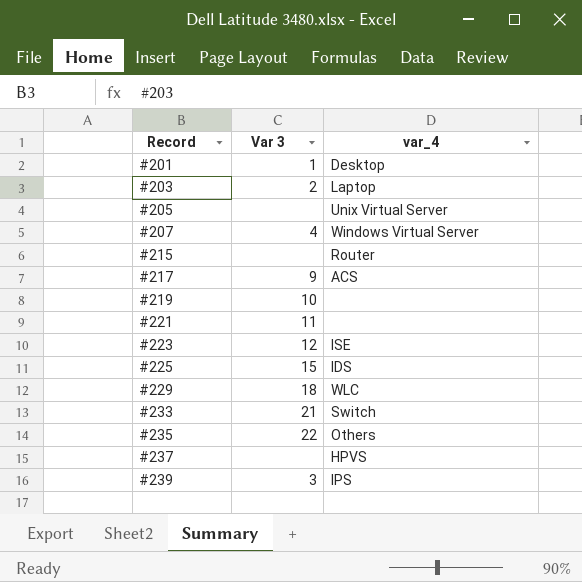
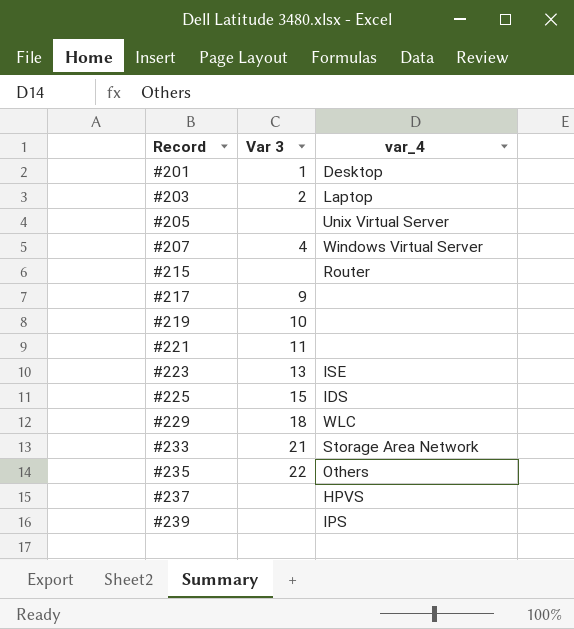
#217 | var_4: ACS -> none
#223 | Var 3: 12 -> 13
#233 | var_4: Switch -> Storage Area Network
#239 | Var 3: 3 -> none

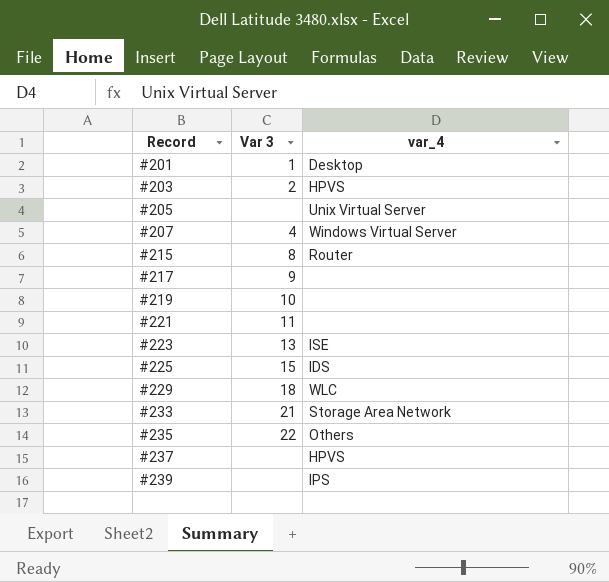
#203 | var_4: Laptop -> HPVS
#215 | Var 3: none -> 8

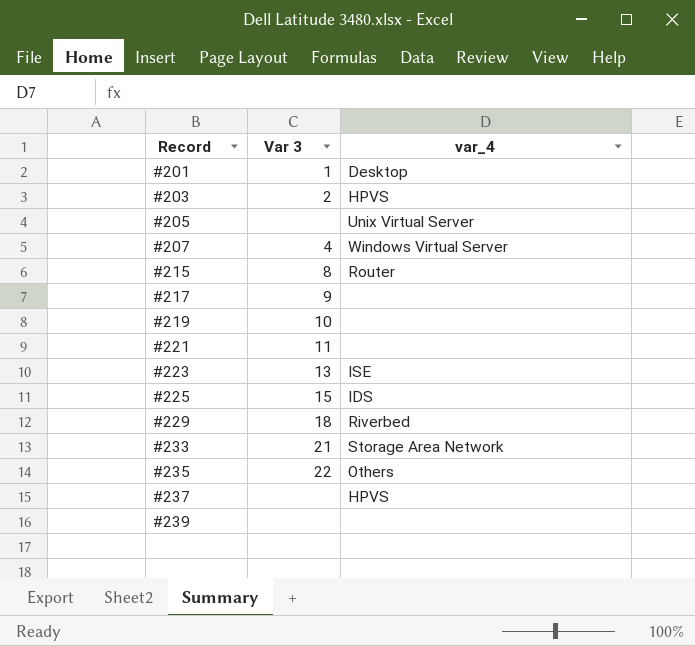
#229 | var_4: WLC -> Riverbed
#239 | var_4: IPS -> none

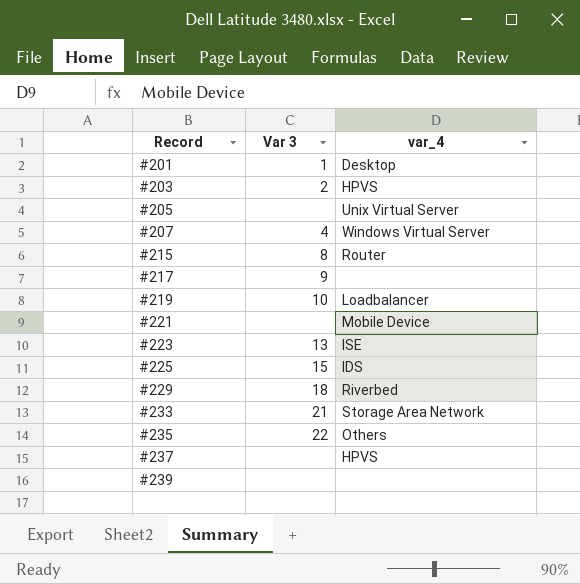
#219 | var_4: none -> Loadbalancer
#221 | Var 3: 11 -> none
#221 | var_4: none -> Mobile Device

